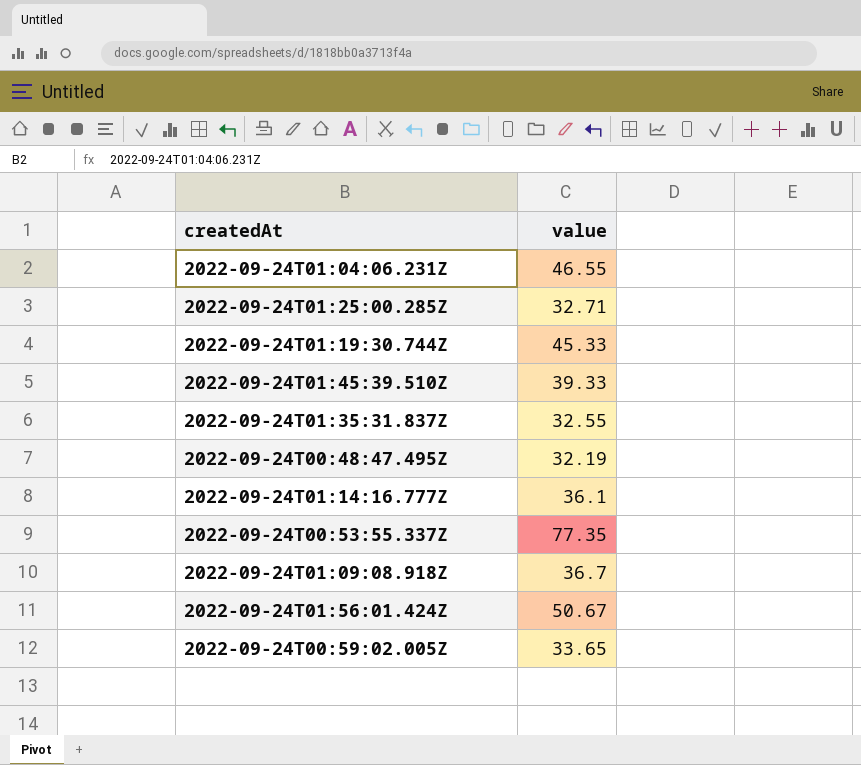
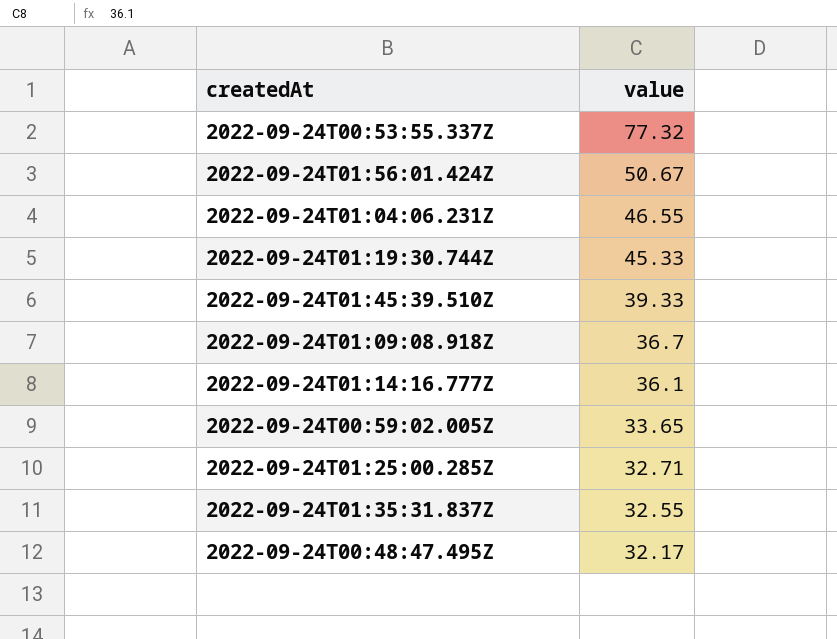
row order: none -> value descending
2022-09-24T00:53:55.337Z | value: 77.35 -> 77.32
2022-09-24T00:48:47.495Z | value: 32.19 -> 32.17

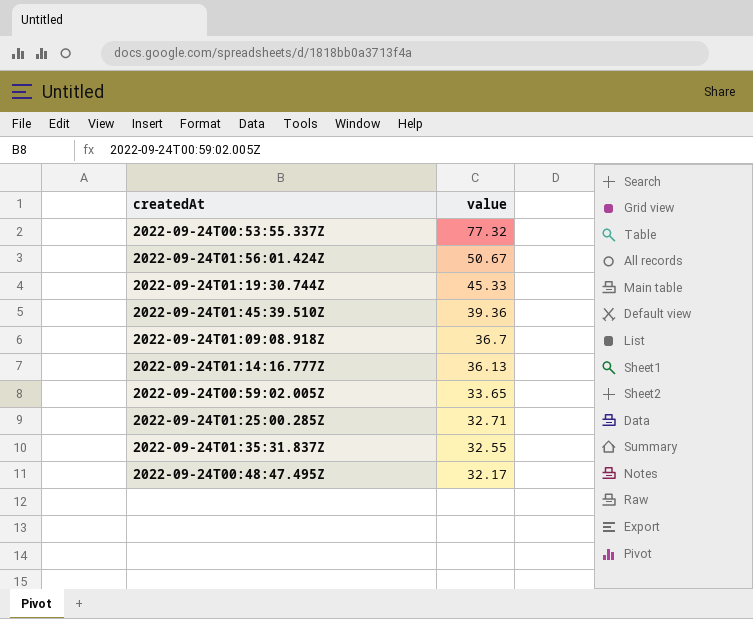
row 2022-09-24T01:04:06.231Z: 46.55 -> none
2022-09-24T01:45:39.510Z | value: 39.33 -> 39.36
2022-09-24T01:14:16.777Z | value: 36.1 -> 36.13

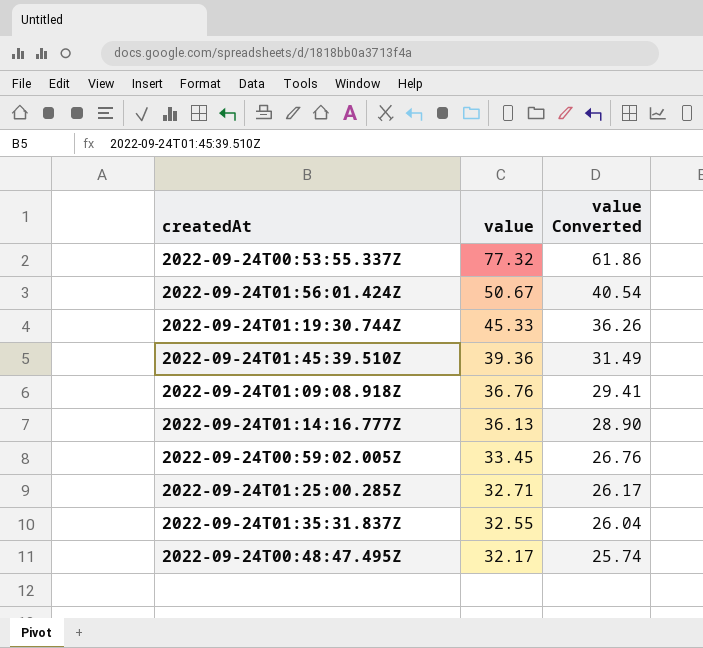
column value Converted | formula: none -> [value] * 0.8
2022-09-24T01:09:08.918Z | value: 36.7 -> 36.76
2022-09-24T00:59:02.005Z | value: 33.65 -> 33.45

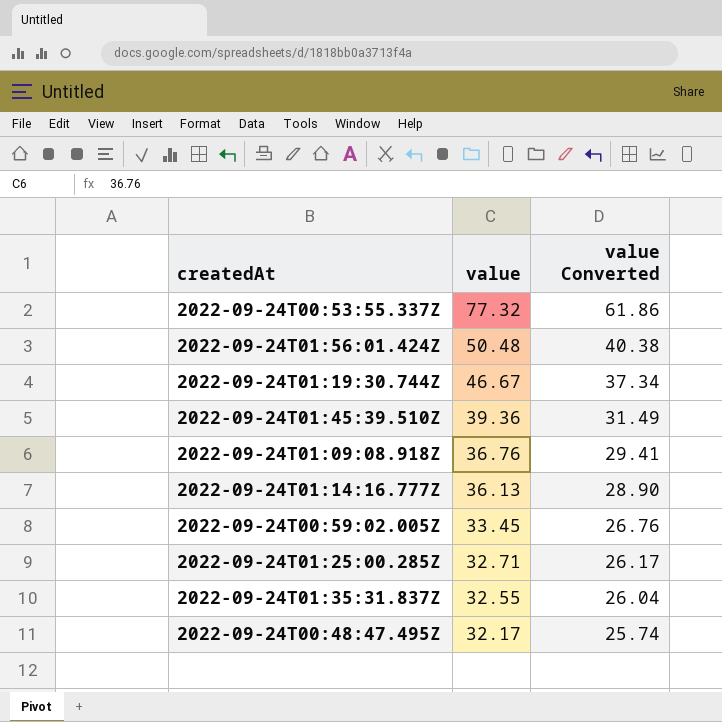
2022-09-24T01:56:01.424Z | value: 50.67 -> 50.48
2022-09-24T01:56:01.424Z | value Converted: 40.54 -> 40.38
2022-09-24T01:19:30.744Z | value: 45.33 -> 46.67
2022-09-24T01:19:30.744Z | value Converted: 36.26 -> 37.34

